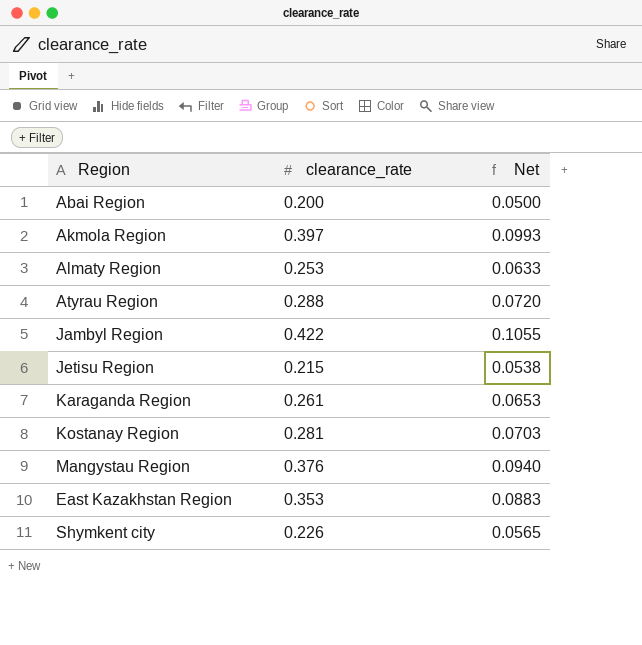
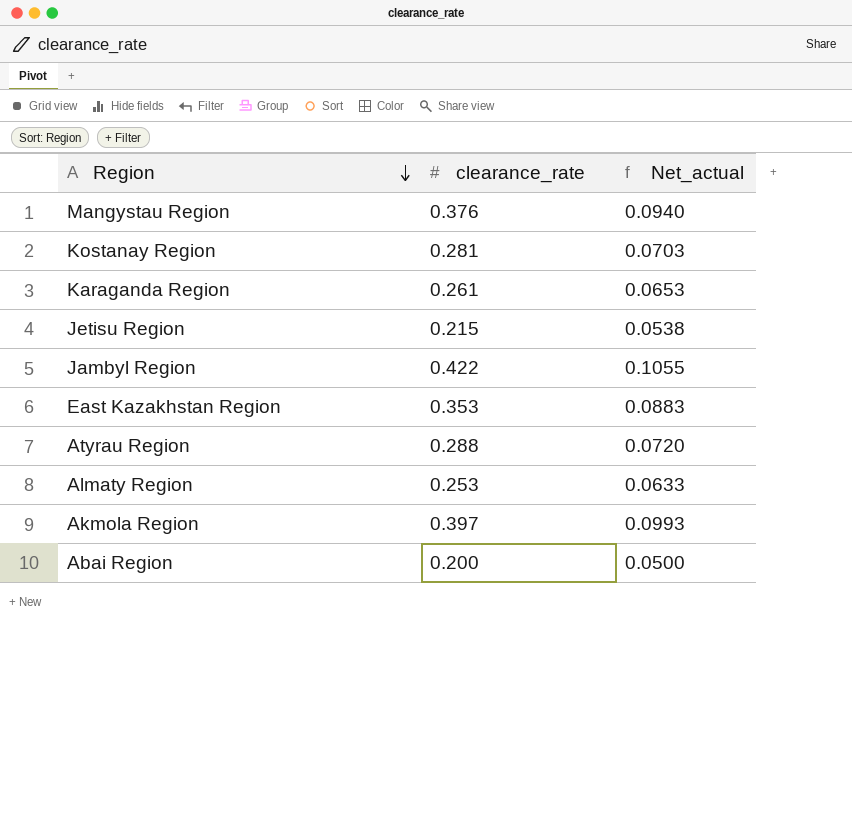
row order: none -> Region descending
column name: Net -> Net_actual
row Shymkent city: 0.226 | 0.0565 -> none

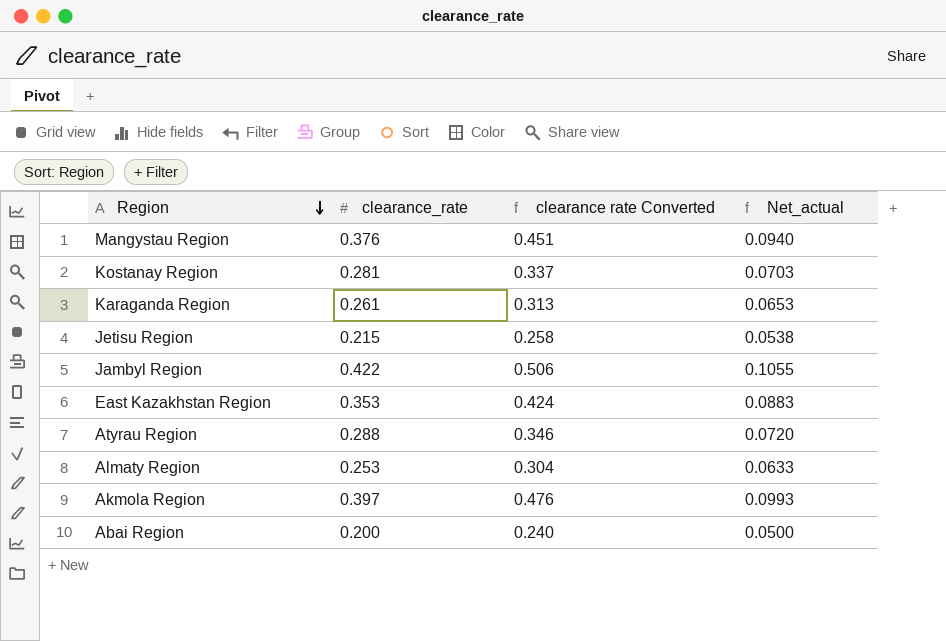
column clearance rate Converted | formula: none -> [clearance_rate] * 1.2

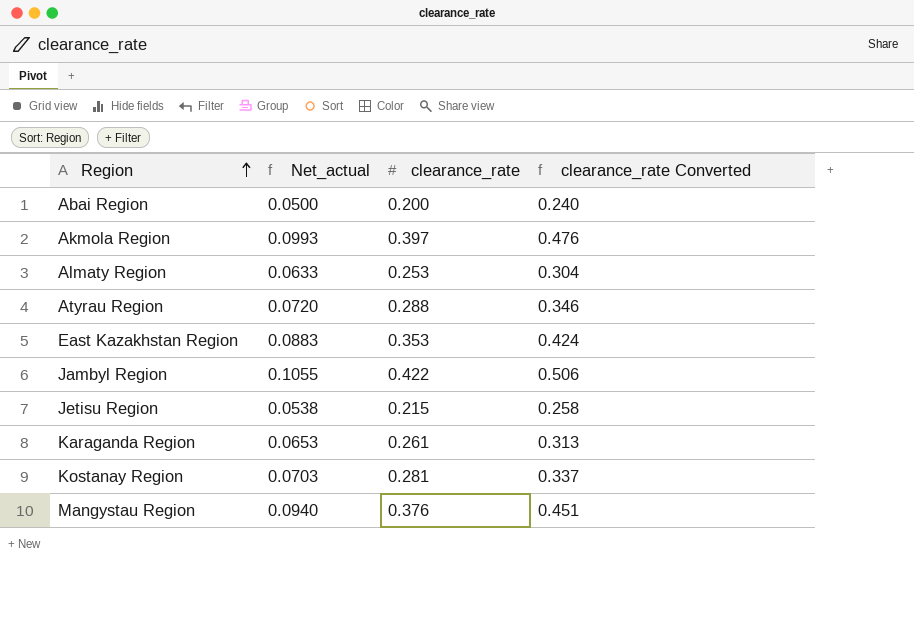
row order: Region descending -> Region ascending
column Net_actual | position: 4 -> 2
column name: clearance rate Converted -> clearance_rate Converted

